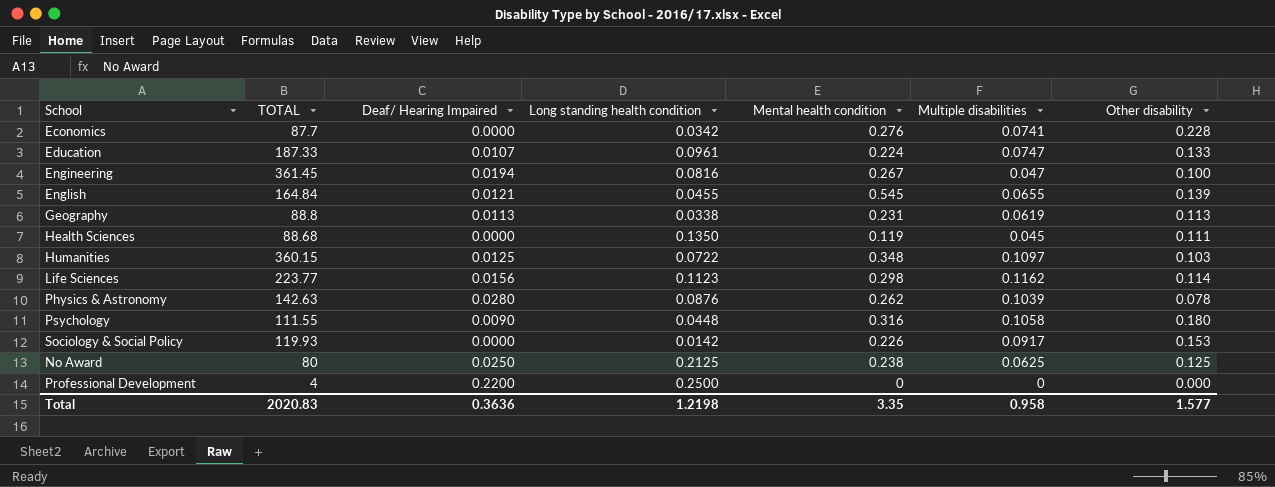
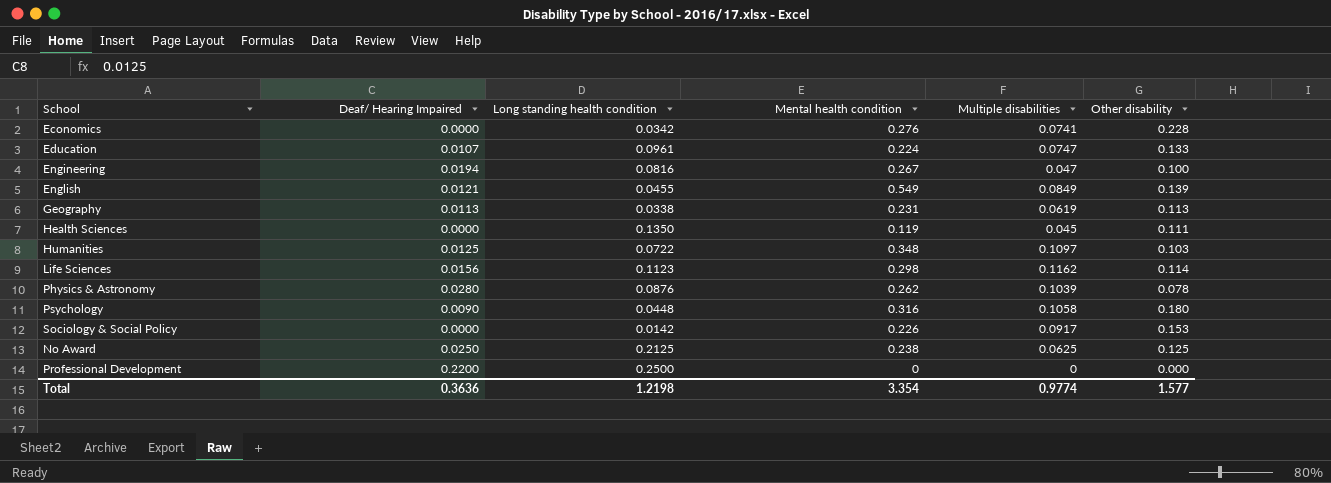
column TOTAL | position: 2 -> none
English | Mental health condition: 0.545 -> 0.549
English | Multiple disabilities: 0.0655 -> 0.0849
Total | Mental health condition: 3.35 -> 3.354
Total | Multiple disabilities: 0.958 -> 0.9774

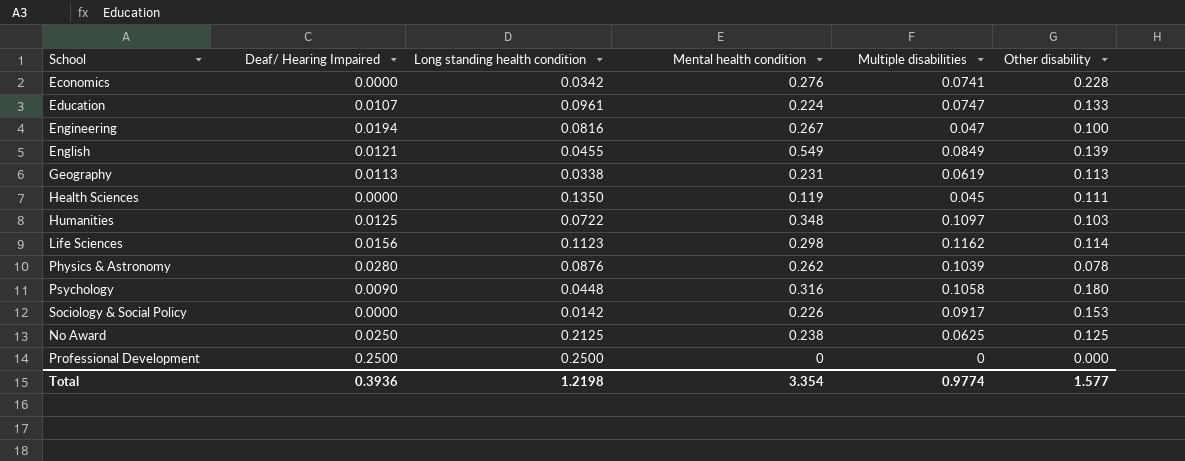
Professional Development | Deaf/ Hearing Impaired: 0.2200 -> 0.2500
Total | Deaf/ Hearing Impaired: 0.3636 -> 0.3936

